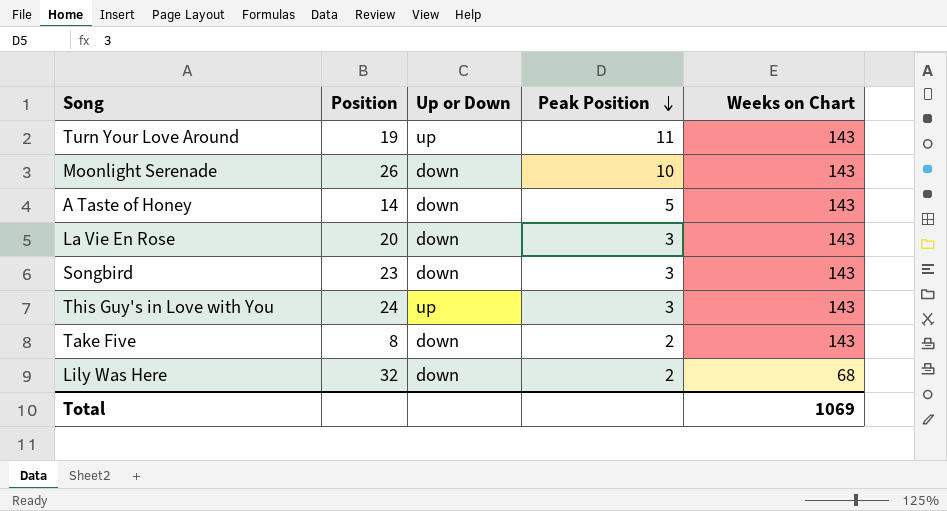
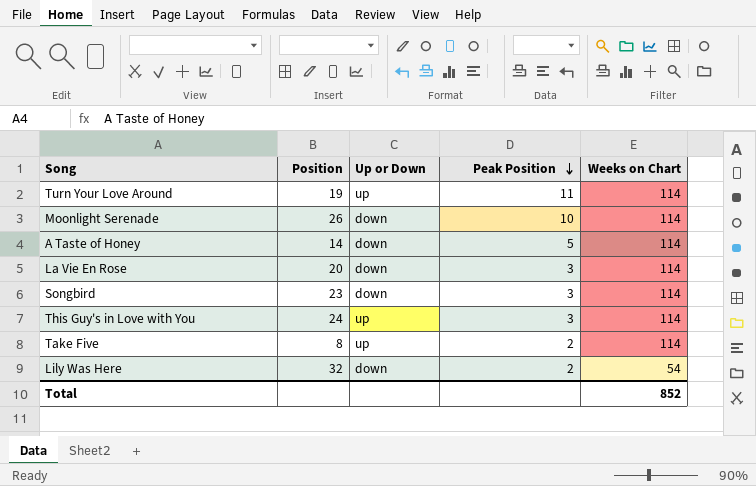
Turn Your Love Around | Weeks on Chart: 143 -> 114
Moonlight Serenade | Weeks on Chart: 143 -> 114
A Taste of Honey | Weeks on Chart: 143 -> 114
La Vie En Rose | Weeks on Chart: 143 -> 114
Songbird | Weeks on Chart: 143 -> 114
This Guy's in Love with You | Weeks on Chart: 143 -> 114
Take Five | Up or Down: down -> up
Take Five | Weeks on Chart: 143 -> 114
Lily Was Here | Weeks on Chart: 68 -> 54
Total | Weeks on Chart: 1069 -> 852

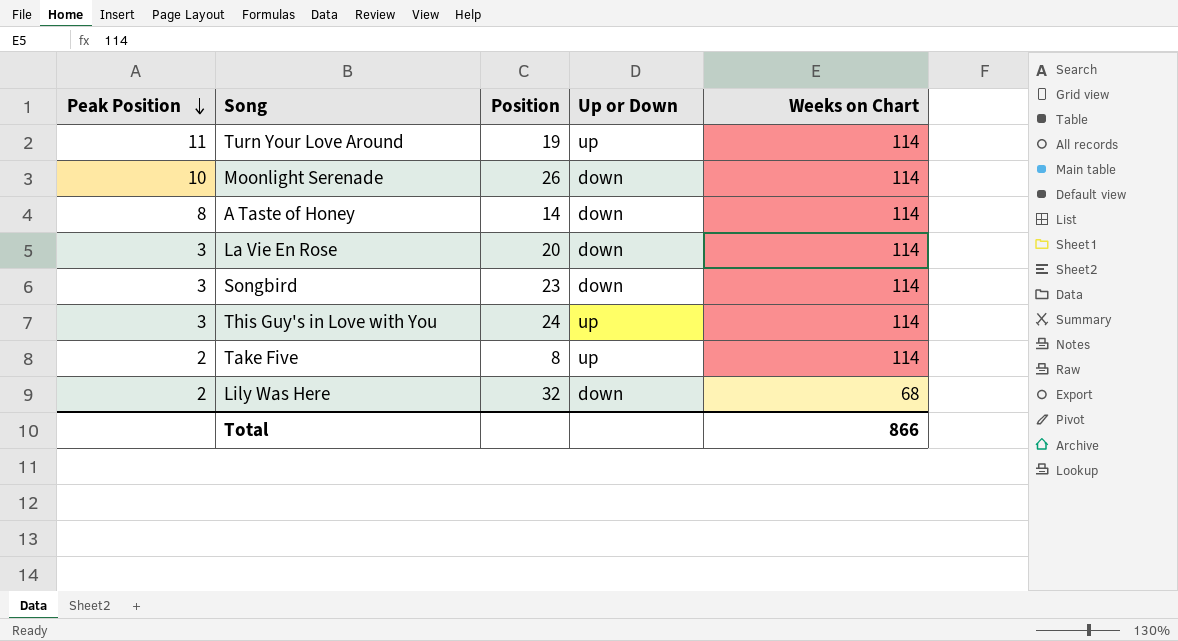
column Peak Position | position: 4 -> 1
A Taste of Honey | Peak Position: 5 -> 8
Lily Was Here | Weeks on Chart: 54 -> 68
Total | Weeks on Chart: 852 -> 866

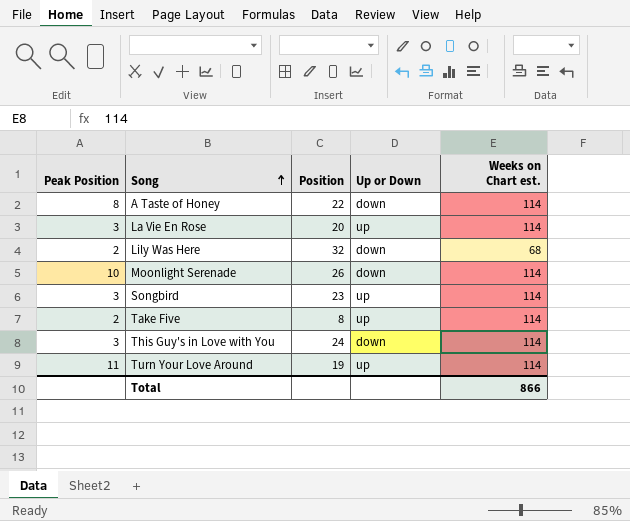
row order: Peak Position descending -> Song ascending
column name: Weeks on Chart -> Weeks on Chart est.
A Taste of Honey | Position: 14 -> 22
La Vie En Rose | Up or Down: down -> up
Songbird | Up or Down: down -> up
This Guy's in Love with You | Up or Down: up -> down

